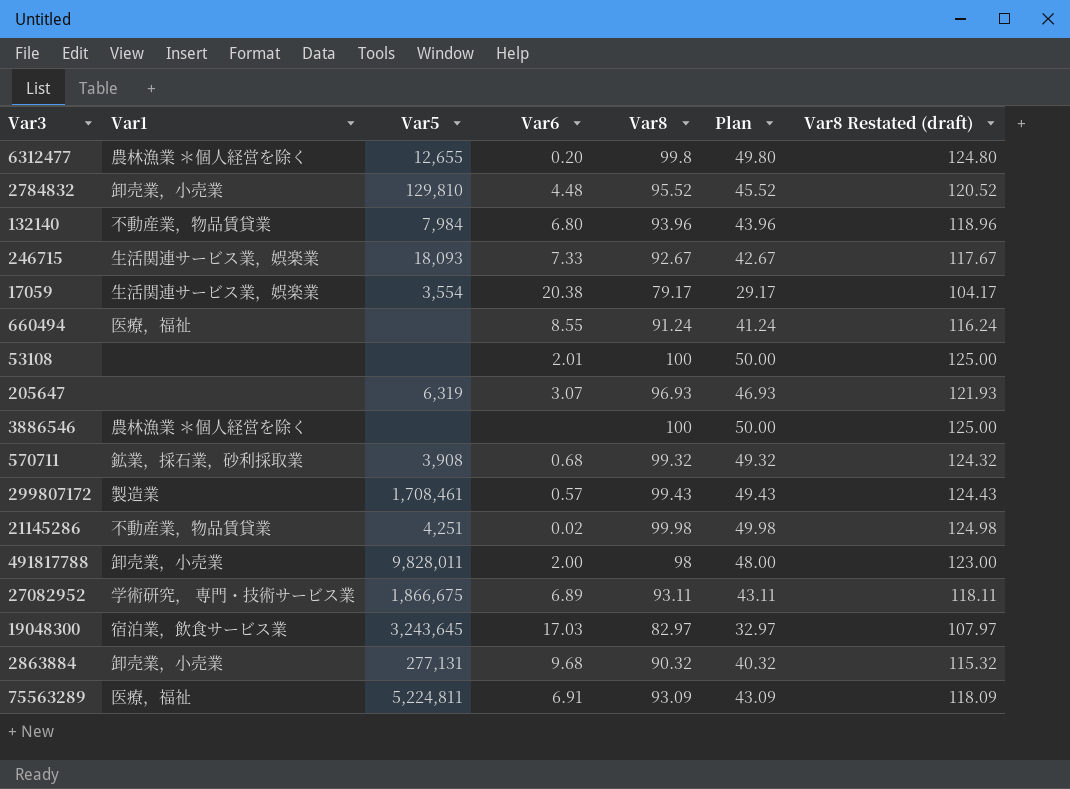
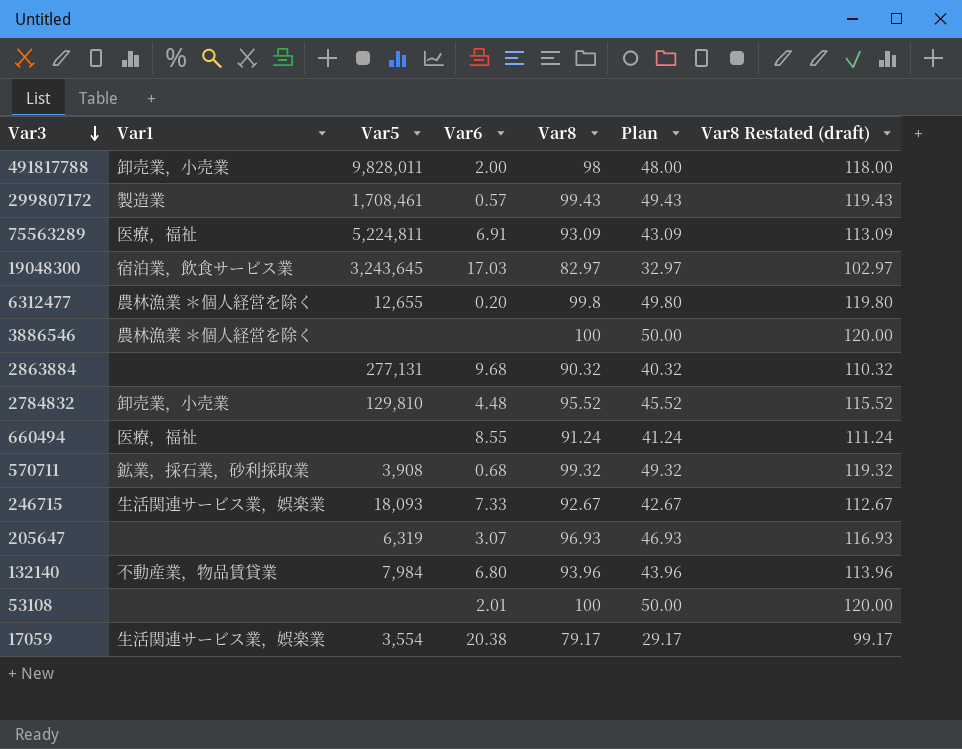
row order: none -> Var3 descending
column Var8 Restated (draft) | formula: [Var8] + 25 -> [Var8] + 20
row 21145286: 不動産業，物品賃貸業 | 4,251 | 0.02 | 99.98 | 49.98 | 124.98 -> none
row 27082952: 学術研究， 専門・技術サービス業 | 1,866,675 | 6.89 | 93.11 | 43.11 | 118.11 -> none
2863884 | Var1: 卸売業，小売業 -> none

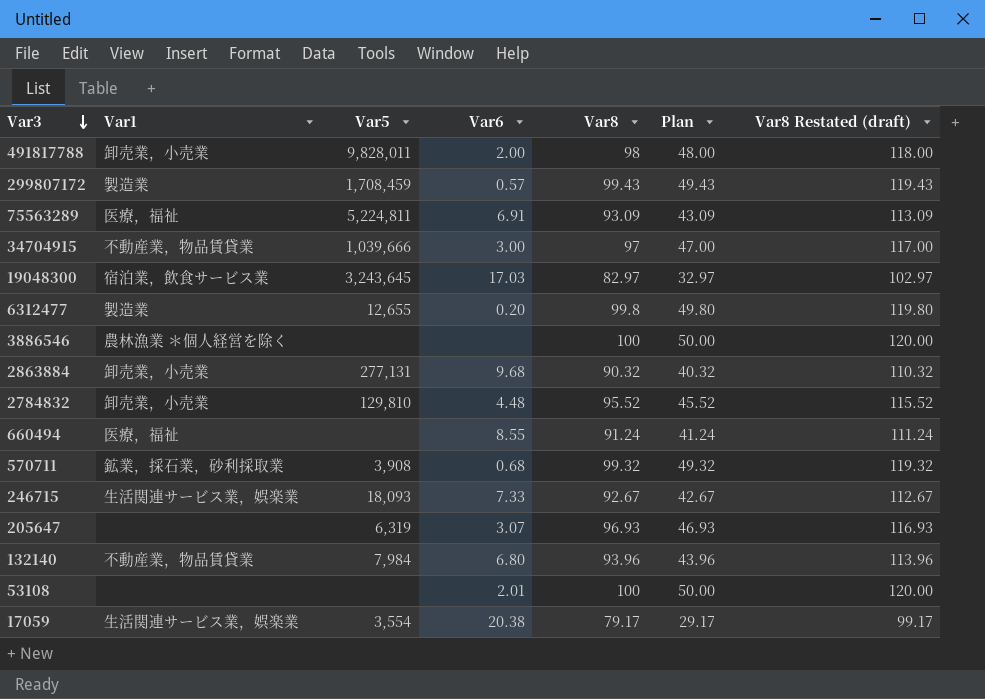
299807172 | Var5: 1,708,461 -> 1,708,459
row 34704915: none -> 不動産業，物品賃貸業 | 1,039,666 | 3.00 | 97 | 47.00 | 117.00
6312477 | Var1: 農林漁業 ＊個人経営を除く -> 製造業
2863884 | Var1: none -> 卸売業，小売業

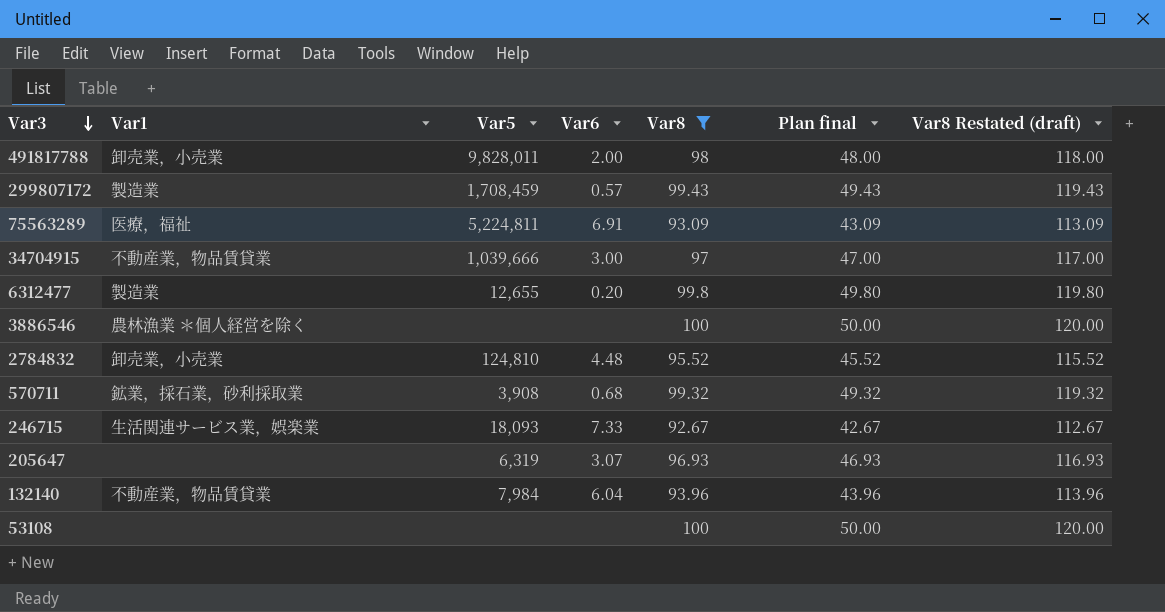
filter: none -> Var8 >= 92.67
column name: Plan -> Plan final
2784832 | Var5: 129,810 -> 124,810
132140 | Var6: 6.80 -> 6.04
53108 | Var6: 2.01 -> none

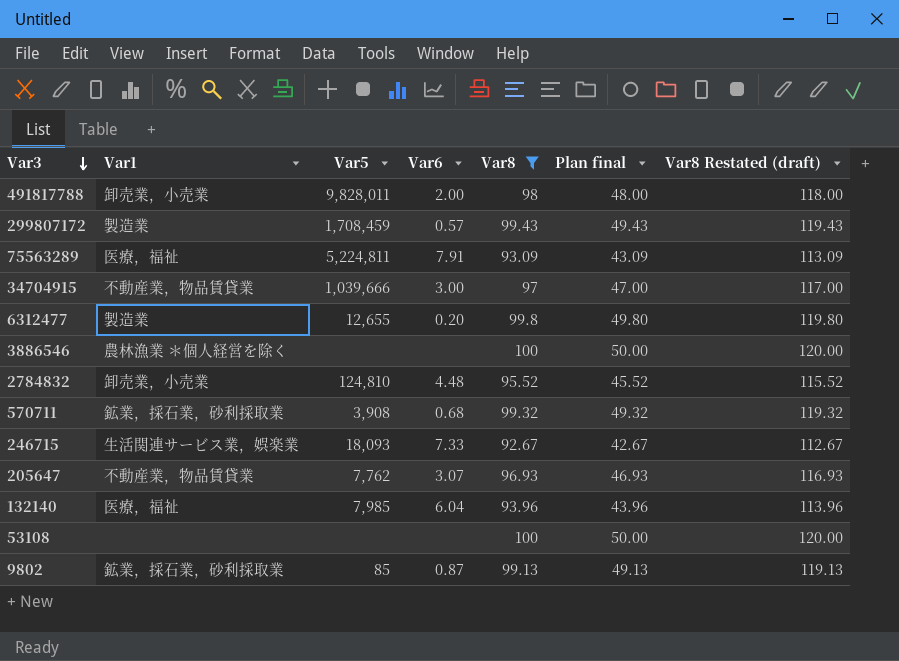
75563289 | Var6: 6.91 -> 7.91
205647 | Var1: none -> 不動産業，物品賃貸業
205647 | Var5: 6,319 -> 7,762
132140 | Var1: 不動産業，物品賃貸業 -> 医療，福祉
132140 | Var5: 7,984 -> 7,985
row 9802: none -> 鉱業，採石業，砂利採取業 | 85 | 0.87 | 99.13 | 49.13 | 119.13

